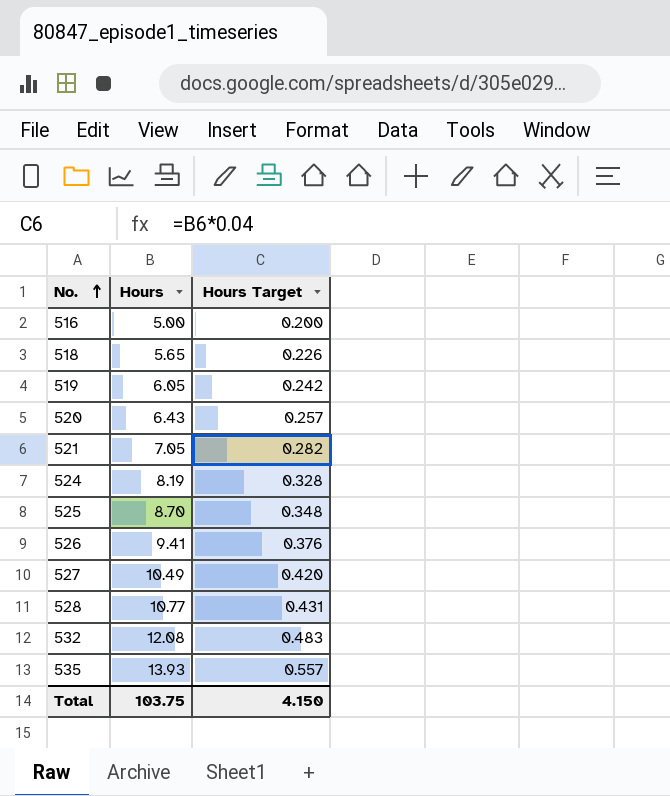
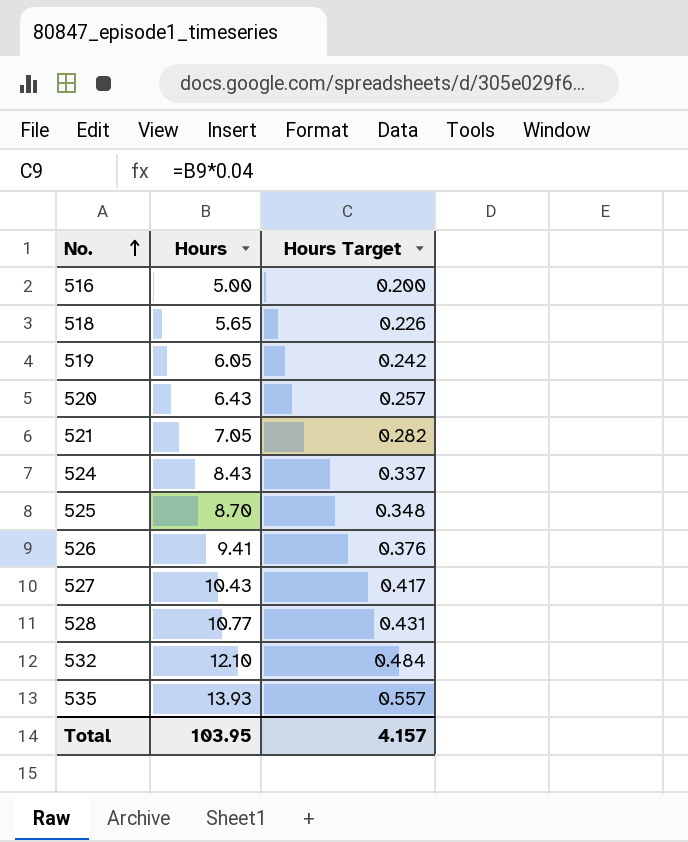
524 | Hours: 8.19 -> 8.43
524 | Hours Target: 0.328 -> 0.337
527 | Hours: 10.49 -> 10.43
527 | Hours Target: 0.420 -> 0.417
532 | Hours: 12.08 -> 12.10
532 | Hours Target: 0.483 -> 0.484
Total | Hours: 103.75 -> 103.95
Total | Hours Target: 4.150 -> 4.157

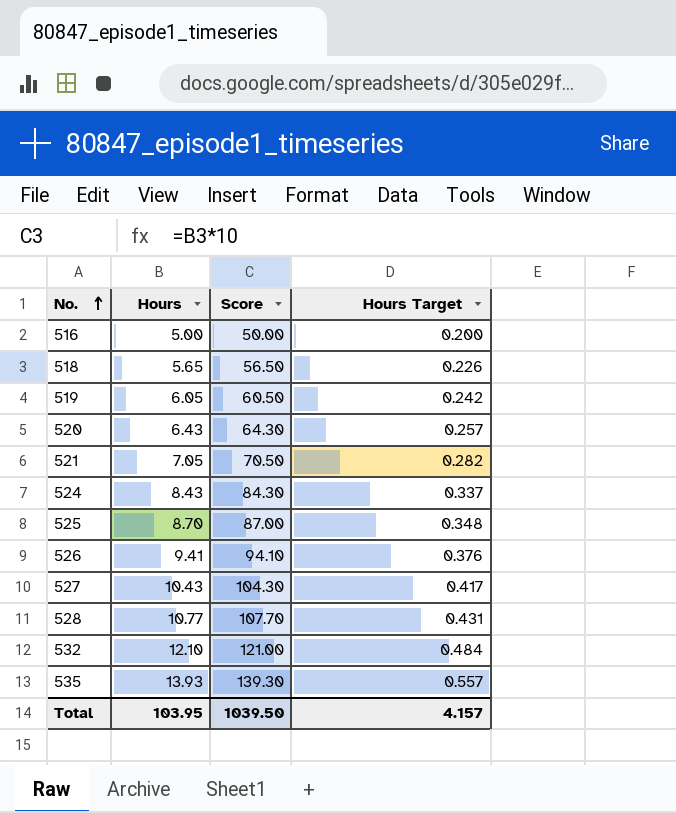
column Score | formula: none -> [Hours] * 10

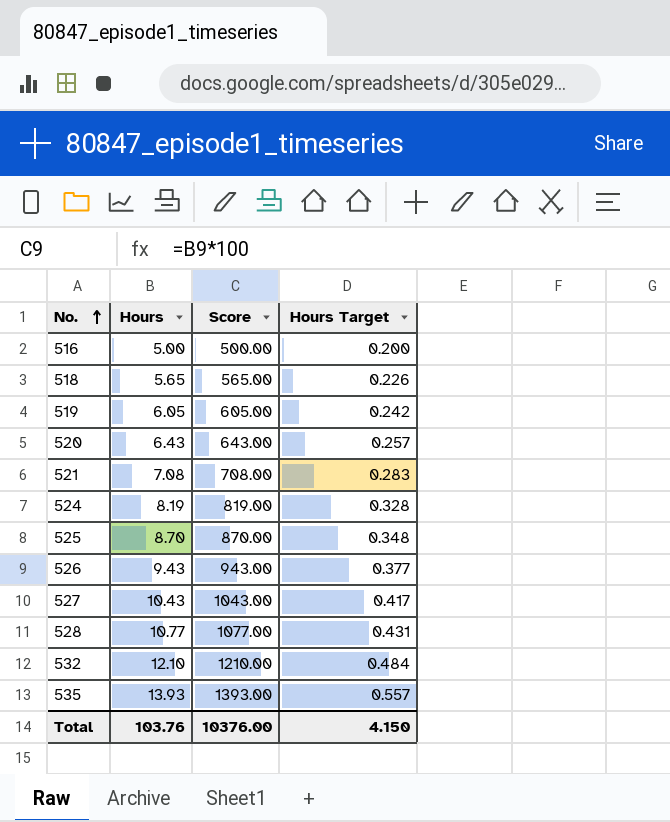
column Score | formula: [Hours] * 10 -> [Hours] * 100
521 | Hours: 7.05 -> 7.08
521 | Hours Target: 0.282 -> 0.283
524 | Hours: 8.43 -> 8.19
524 | Hours Target: 0.337 -> 0.328
526 | Hours: 9.41 -> 9.43
526 | Hours Target: 0.376 -> 0.377
Total | Hours: 103.95 -> 103.76
Total | Score: 1039.50 -> 10376.00
Total | Hours Target: 4.157 -> 4.150

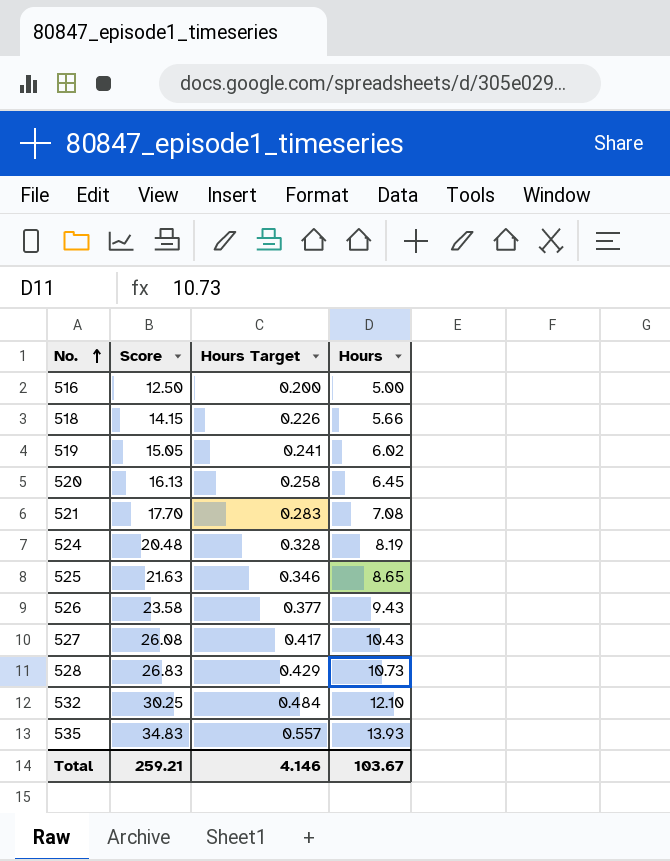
column Score | formula: [Hours] * 100 -> [Hours] * 2.5
column Hours | position: 2 -> 4
518 | Hours: 5.65 -> 5.66
519 | Hours Target: 0.242 -> 0.241
519 | Hours: 6.05 -> 6.02
520 | Hours Target: 0.257 -> 0.258
520 | Hours: 6.43 -> 6.45
525 | Hours Target: 0.348 -> 0.346
525 | Hours: 8.70 -> 8.65
528 | Hours Target: 0.431 -> 0.429
528 | Hours: 10.77 -> 10.73
Total | Score: 10376.00 -> 259.21
Total | Hours Target: 4.150 -> 4.146
Total | Hours: 103.76 -> 103.67

